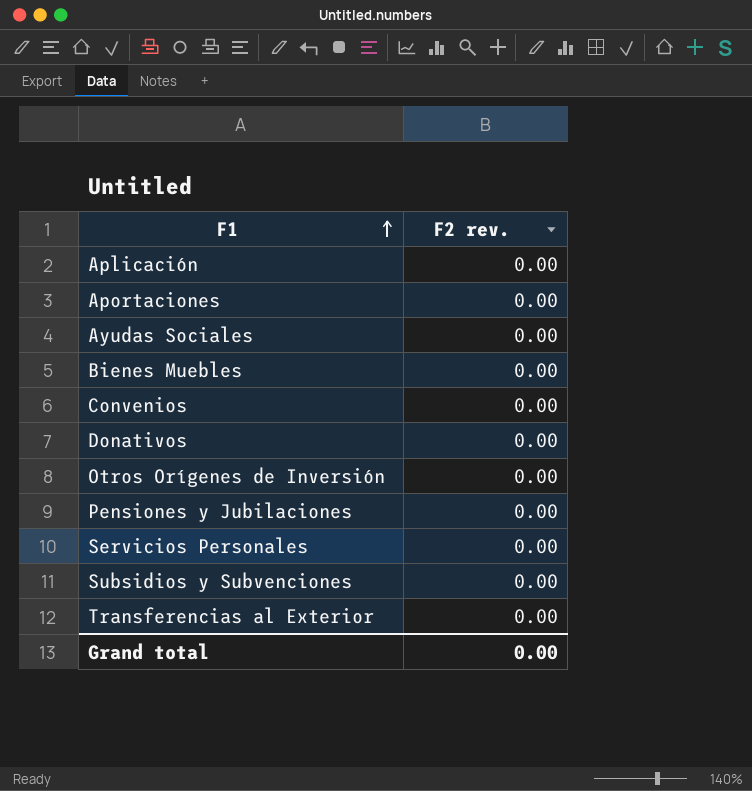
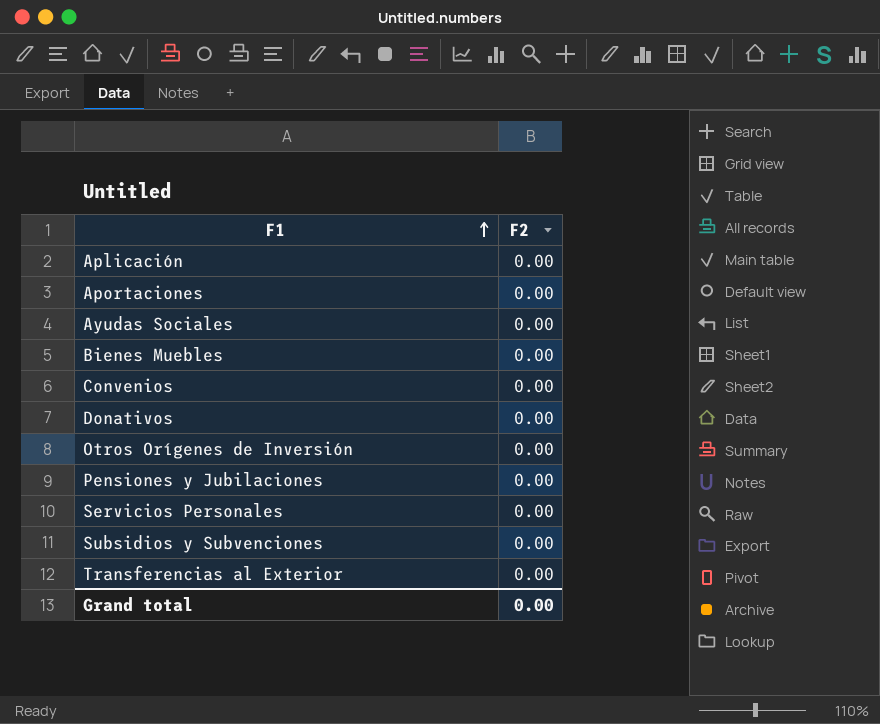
column name: F2 rev. -> F2

